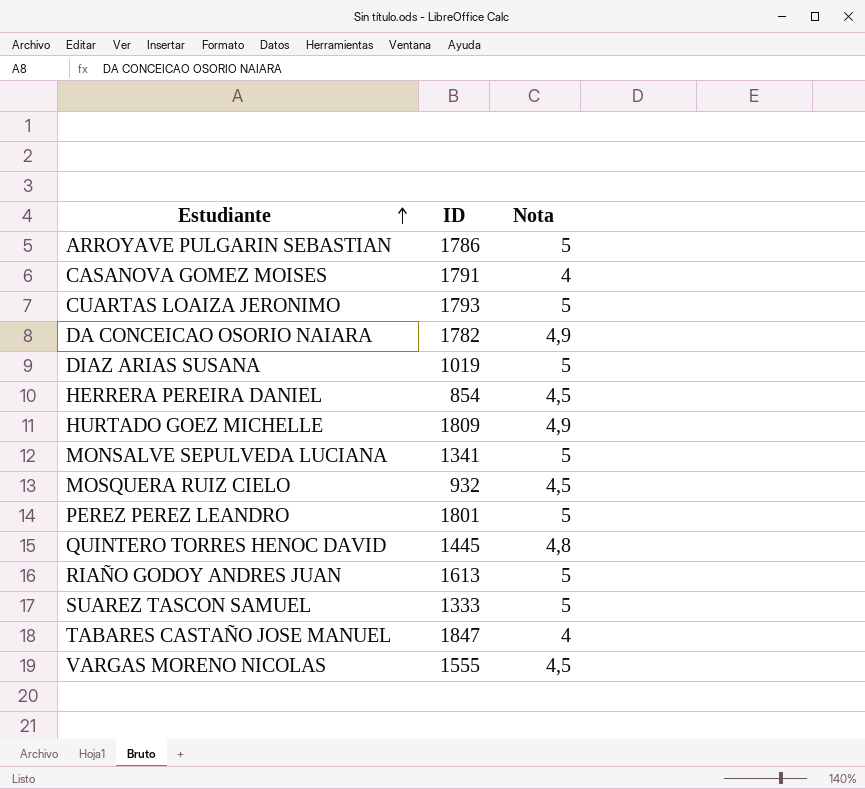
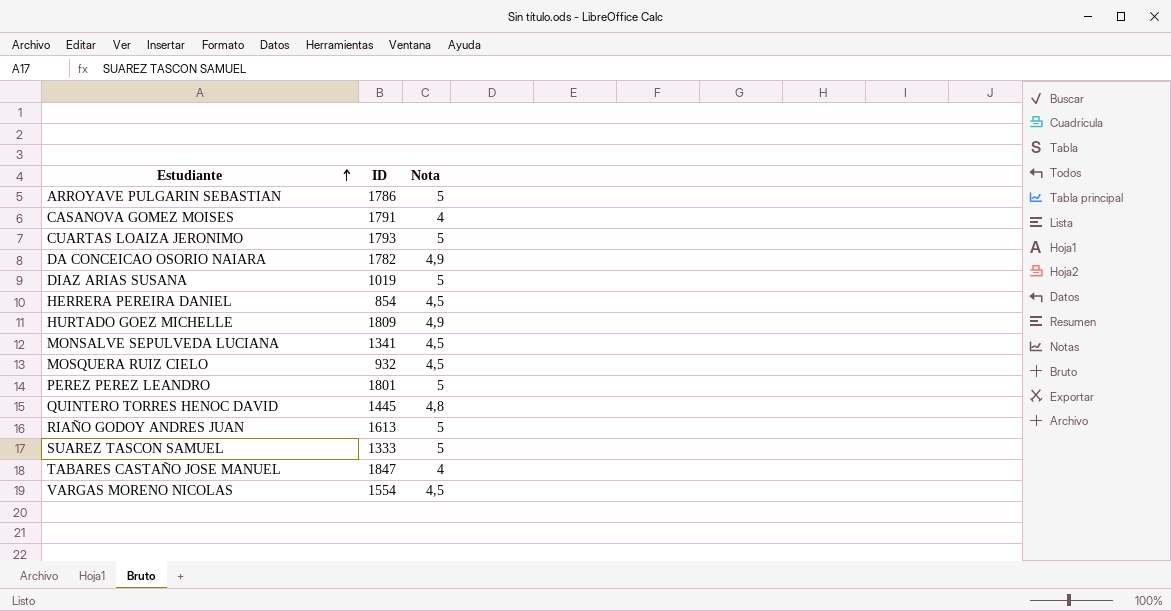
MONSALVE SEPULVEDA LUCIANA | Nota: 5 -> 4,5
VARGAS MORENO NICOLAS | ID: 1555 -> 1554

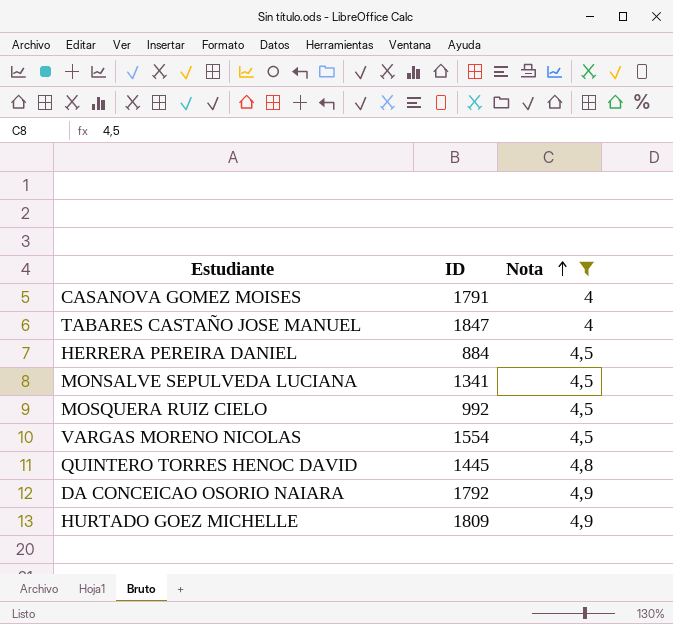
filter: none -> Nota != 5
row order: Estudiante ascending -> Nota ascending
HERRERA PEREIRA DANIEL | ID: 854 -> 884
MOSQUERA RUIZ CIELO | ID: 932 -> 992
DA CONCEICAO OSORIO NAIARA | ID: 1782 -> 1792

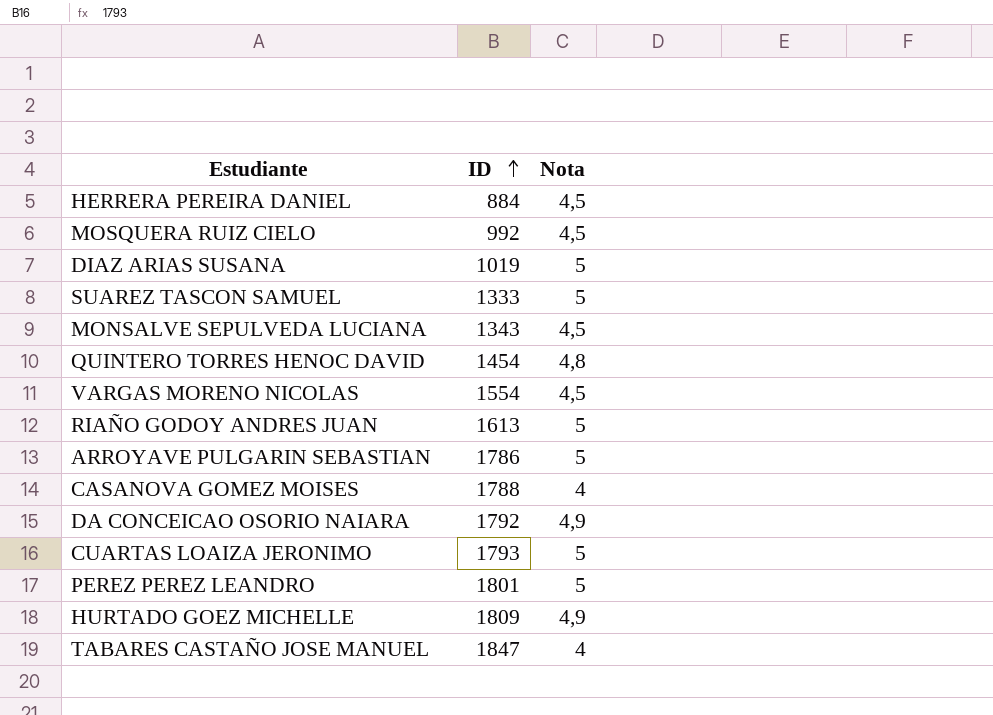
filter: Nota != 5 -> none
row order: Nota ascending -> ID ascending
MONSALVE SEPULVEDA LUCIANA | ID: 1341 -> 1343
QUINTERO TORRES HENOC DAVID | ID: 1445 -> 1454
CASANOVA GOMEZ MOISES | ID: 1791 -> 1788

